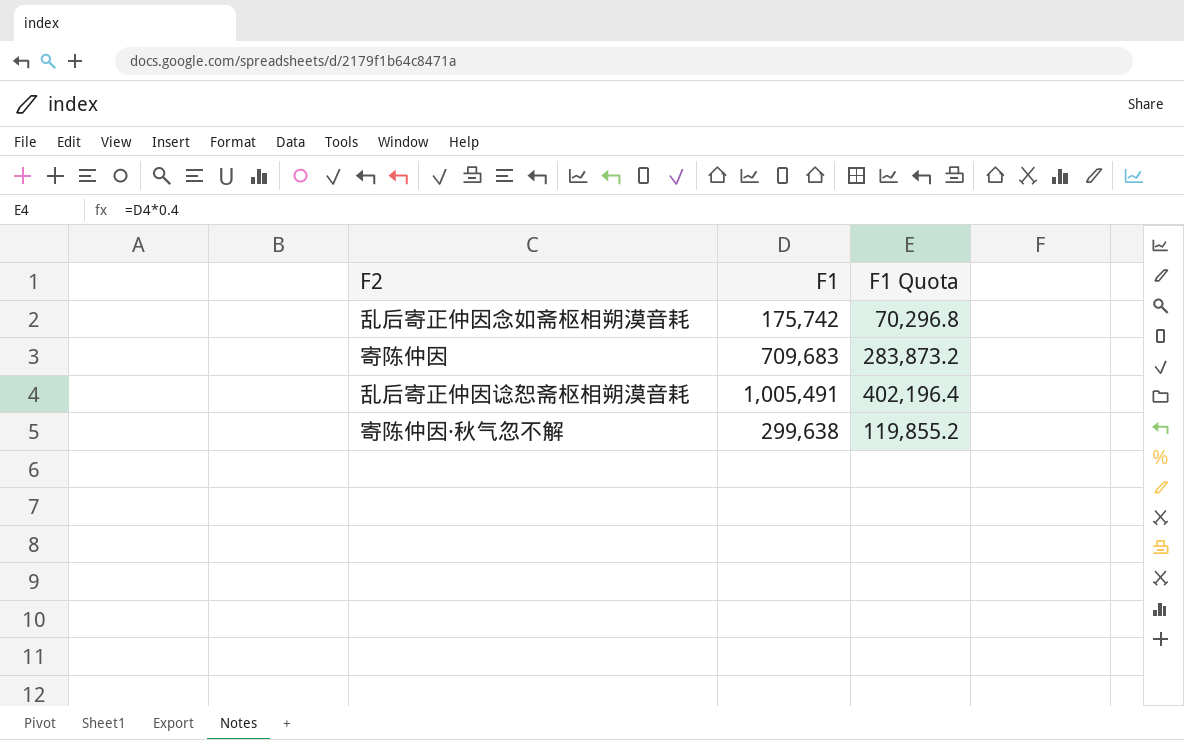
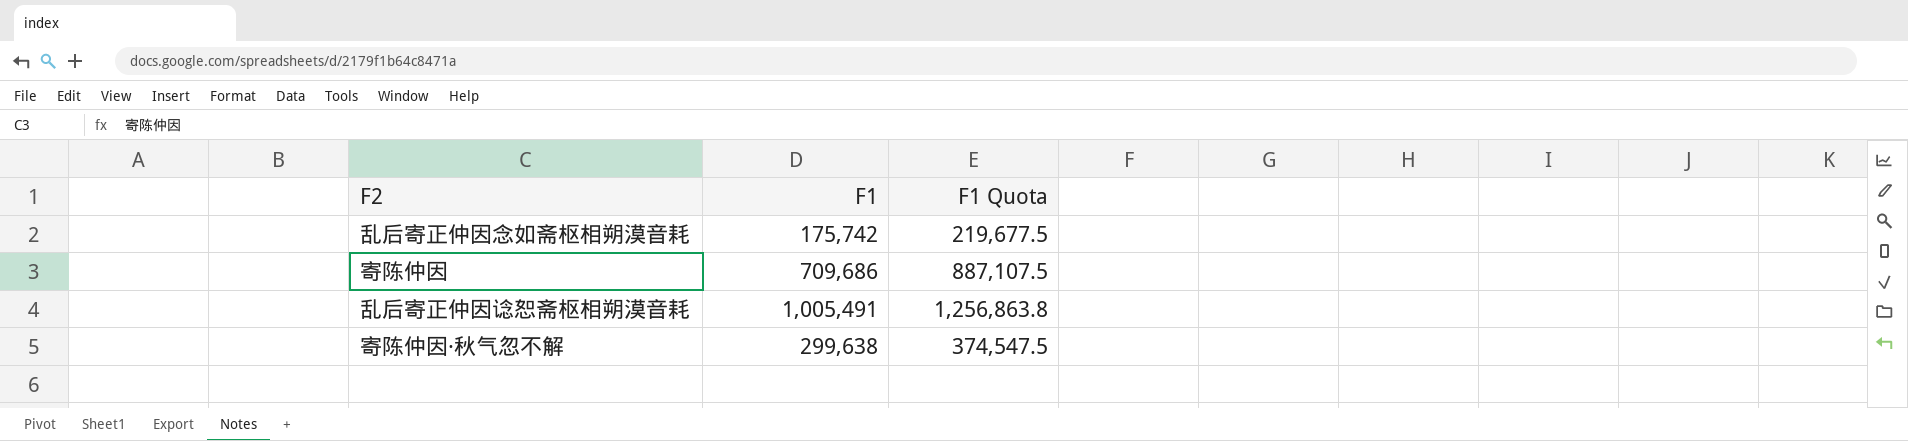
column F1 Quota | formula: [F1] * 0.4 -> [F1] * 1.25
寄陈仲因 | F1: 709,683 -> 709,686

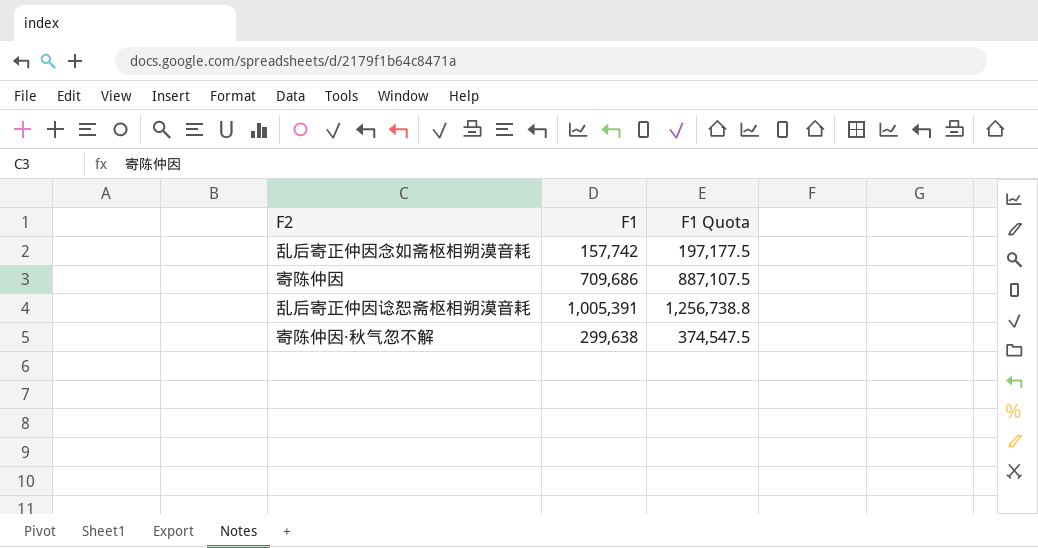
乱后寄正仲因念如斋枢相朔漠音耗 | F1: 175,742 -> 157,742
乱后寄正仲因念如斋枢相朔漠音耗 | F1 Quota: 219,677.5 -> 197,177.5
乱后寄正仲因谂恕斋枢相朔漠音耗 | F1: 1,005,491 -> 1,005,391
乱后寄正仲因谂恕斋枢相朔漠音耗 | F1 Quota: 1,256,863.8 -> 1,256,738.8

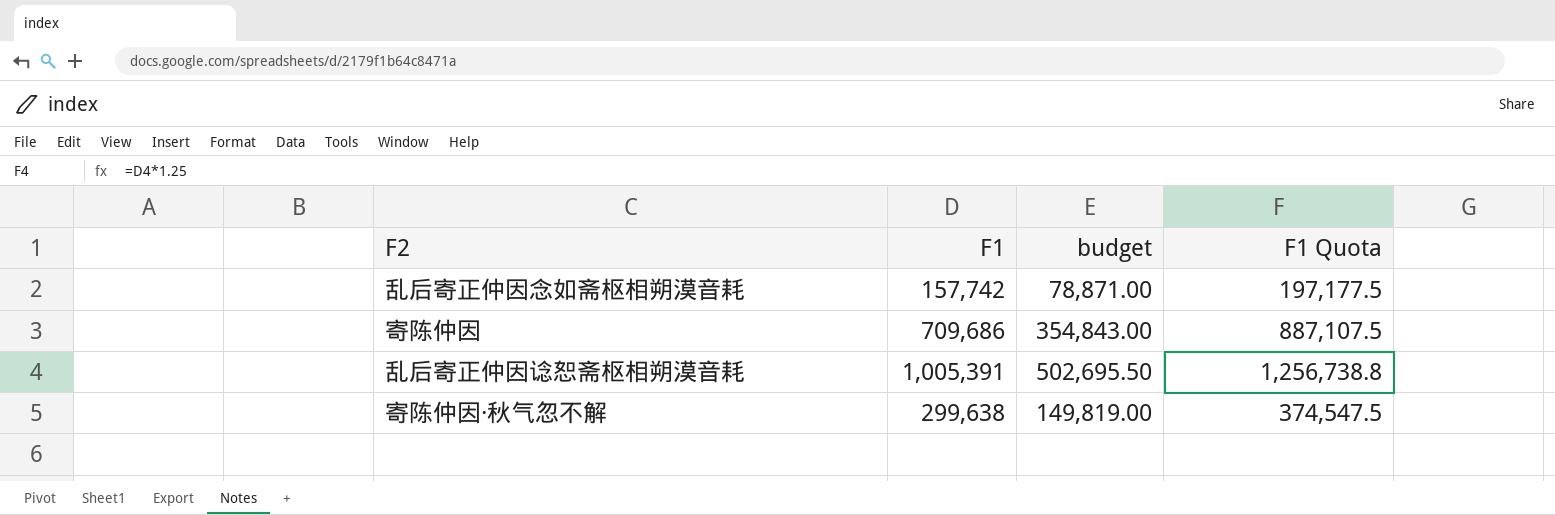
column budget | formula: none -> [F1] * 0.5

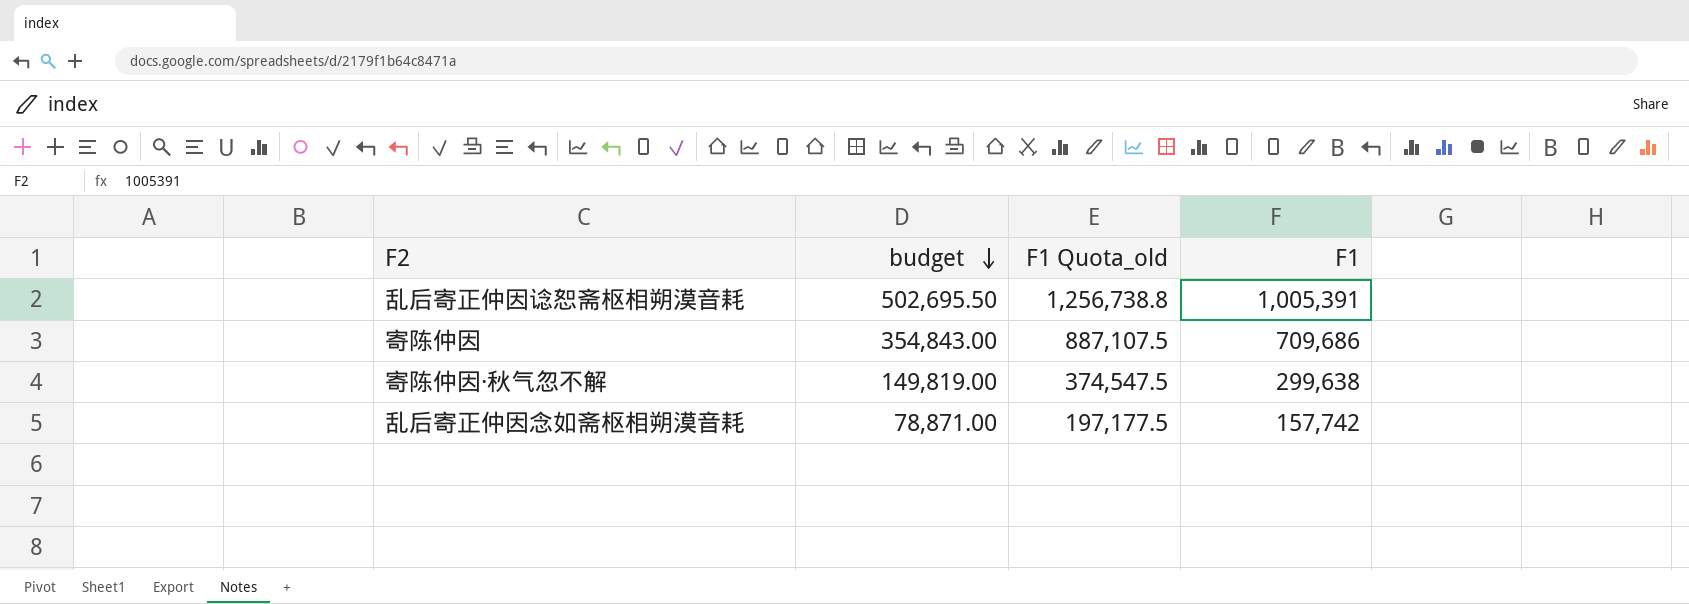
row order: none -> budget descending
column name: F1 Quota -> F1 Quota_old
column F1 | position: 2 -> 4

